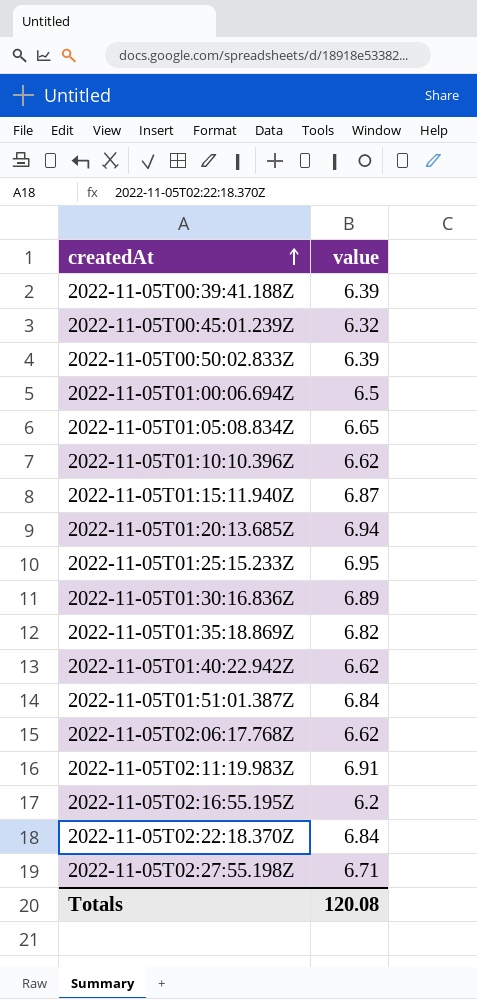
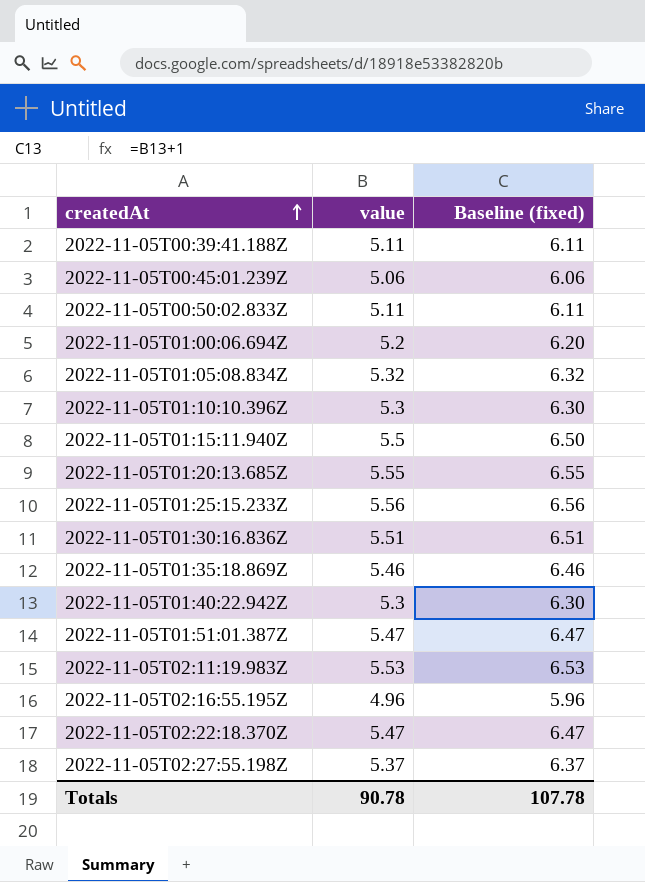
column Baseline (fixed) | formula: none -> [value] + 1
row 2022-11-05T02:06:17.768Z: 6.62 -> none
2022-11-05T00:39:41.188Z | value: 6.39 -> 5.11
2022-11-05T00:45:01.239Z | value: 6.32 -> 5.06
2022-11-05T00:50:02.833Z | value: 6.39 -> 5.11
2022-11-05T01:00:06.694Z | value: 6.5 -> 5.2
2022-11-05T01:05:08.834Z | value: 6.65 -> 5.32
2022-11-05T01:10:10.396Z | value: 6.62 -> 5.3
2022-11-05T01:15:11.940Z | value: 6.87 -> 5.5
2022-11-05T01:20:13.685Z | value: 6.94 -> 5.55
2022-11-05T01:25:15.233Z | value: 6.95 -> 5.56
2022-11-05T01:30:16.836Z | value: 6.89 -> 5.51
2022-11-05T01:35:18.869Z | value: 6.82 -> 5.46
2022-11-05T01:40:22.942Z | value: 6.62 -> 5.3
2022-11-05T01:51:01.387Z | value: 6.84 -> 5.47
2022-11-05T02:11:19.983Z | value: 6.91 -> 5.53
2022-11-05T02:16:55.195Z | value: 6.2 -> 4.96
2022-11-05T02:22:18.370Z | value: 6.84 -> 5.47
2022-11-05T02:27:55.198Z | value: 6.71 -> 5.37
Totals | value: 120.08 -> 90.78

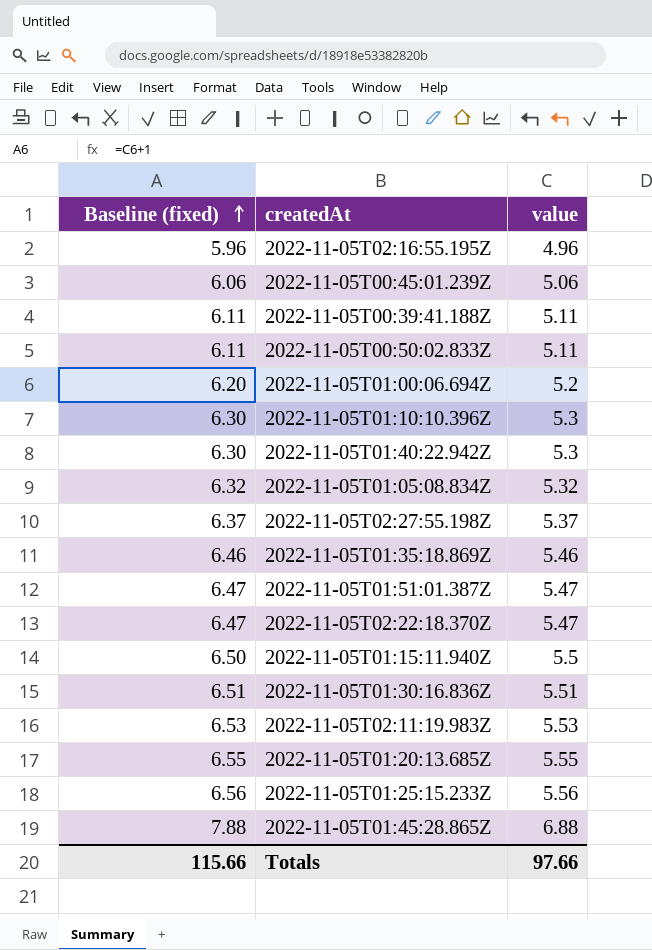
row order: createdAt ascending -> Baseline (fixed) ascending
column Baseline (fixed) | position: 3 -> 1
row 2022-11-05T01:45:28.865Z: none -> 7.88 | 6.88
Totals | Baseline (fixed): 107.78 -> 115.66
Totals | value: 90.78 -> 97.66

